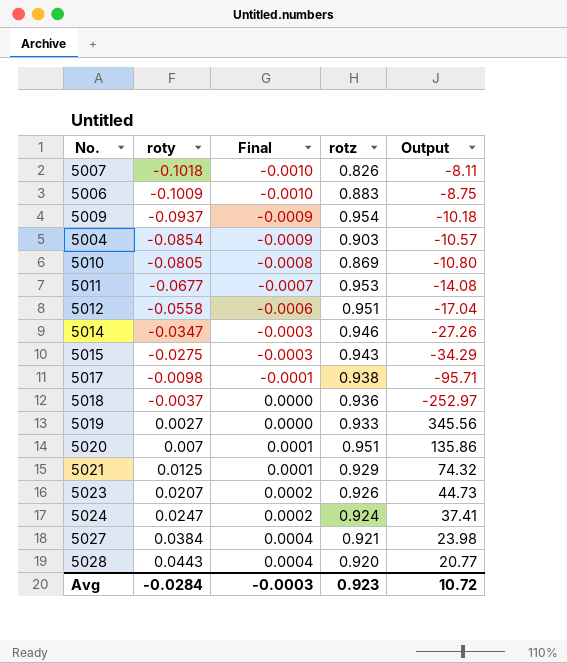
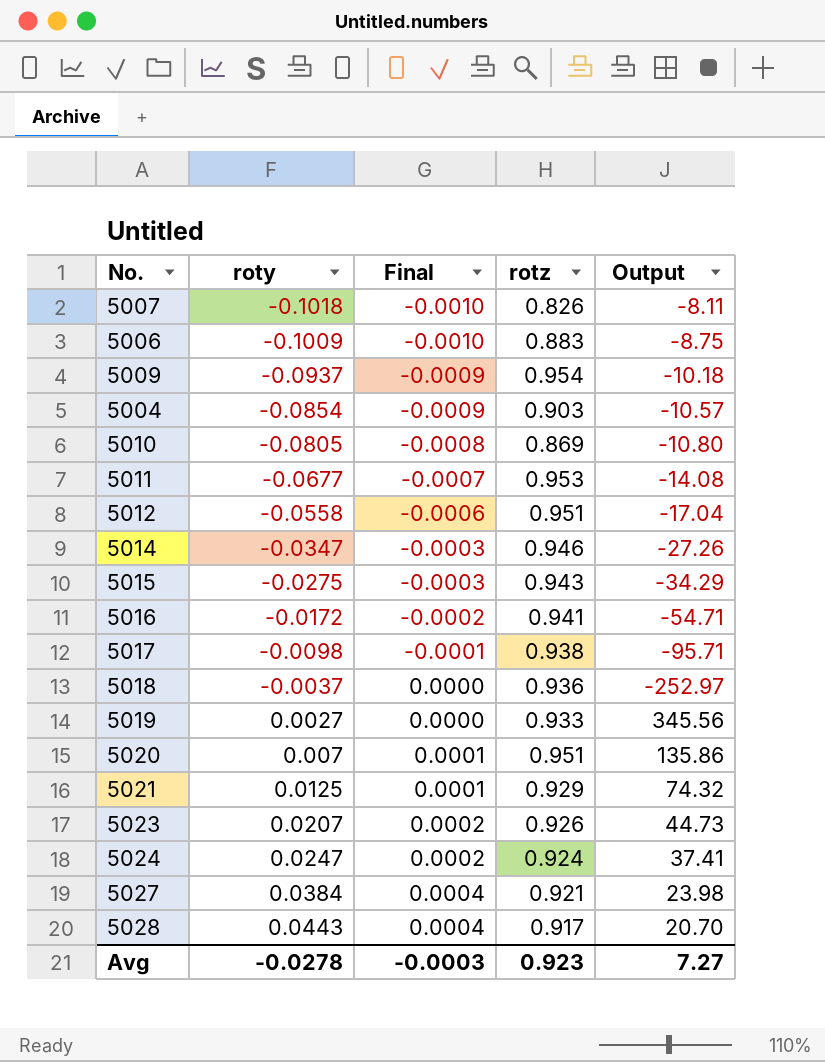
row 5016: none -> -0.0172 | -0.0002 | 0.941 | -54.71
5028 | rotz: 0.920 -> 0.917
5028 | Output: 20.77 -> 20.70
Avg | roty: -0.0284 -> -0.0278
Avg | Output: 10.72 -> 7.27

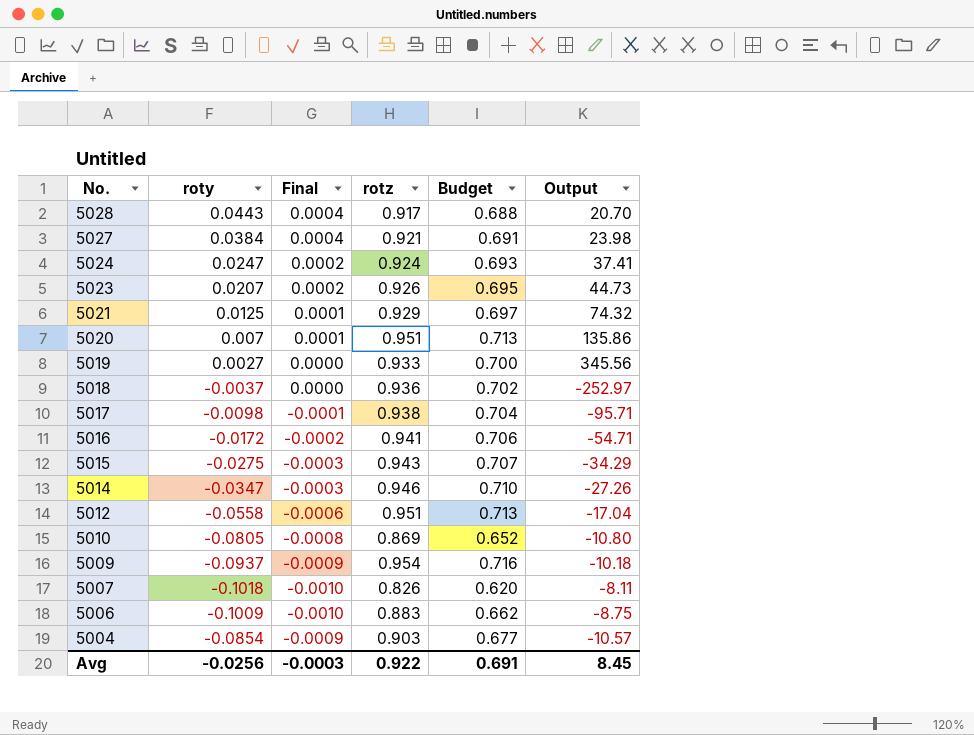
row order: roty ascending -> No. descending
column Budget | formula: none -> [rotz] * 0.75
row 5011: -0.0677 | -0.0007 | 0.953 | -14.08 -> none
Avg | roty: -0.0278 -> -0.0256
Avg | rotz: 0.923 -> 0.922
Avg | Output: 7.27 -> 8.45

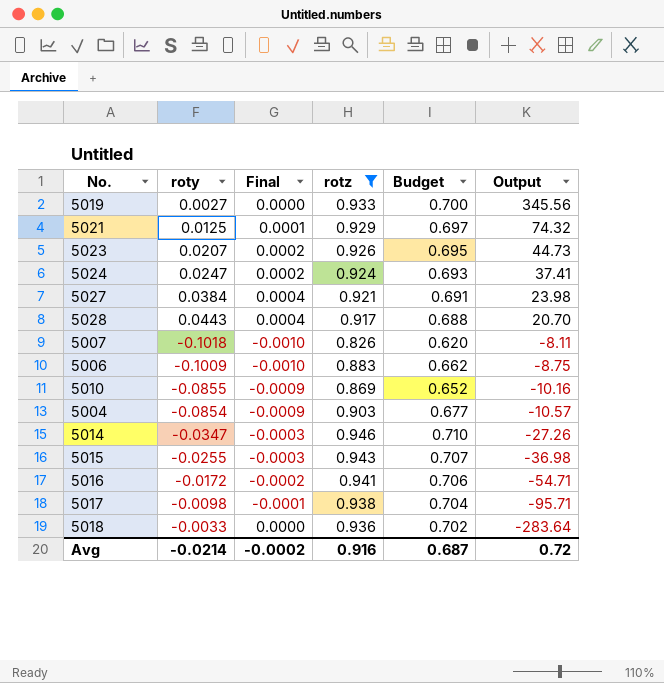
filter: none -> rotz <= 0.946
row order: No. descending -> Output descending
5010 | roty: -0.0805 -> -0.0855
5010 | Final: -0.0008 -> -0.0009
5010 | Output: -10.80 -> -10.16
5015 | roty: -0.0275 -> -0.0255
5015 | Output: -34.29 -> -36.98
5018 | roty: -0.0037 -> -0.0033
5018 | Output: -252.97 -> -283.64
Avg | roty: -0.0256 -> -0.0214
Avg | Final: -0.0003 -> -0.0002
Avg | rotz: 0.922 -> 0.916
Avg | Budget: 0.691 -> 0.687
Avg | Output: 8.45 -> 0.72

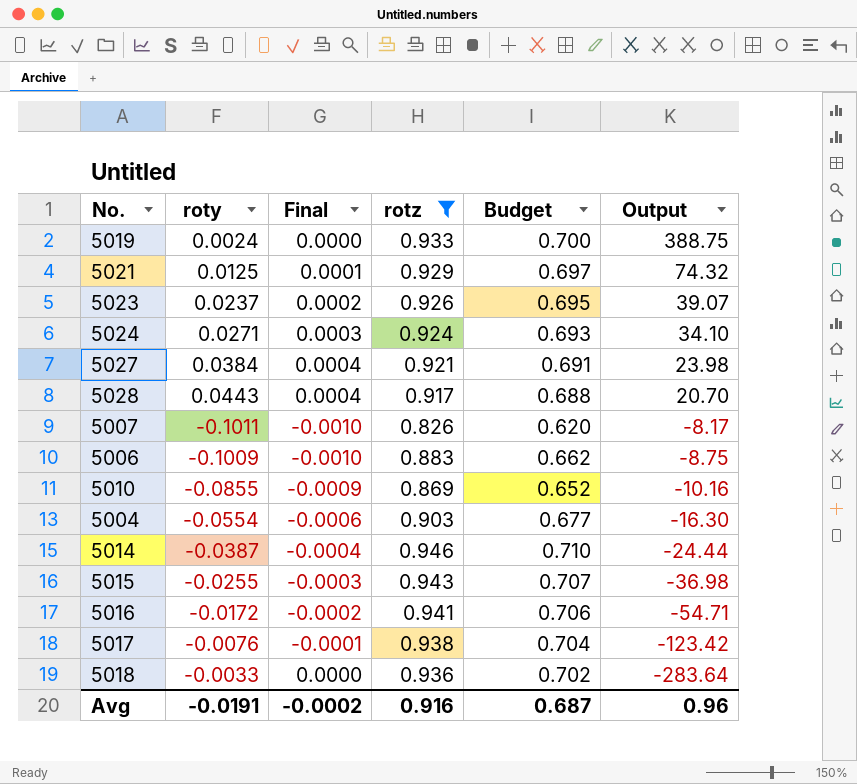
5019 | roty: 0.0027 -> 0.0024
5019 | Output: 345.56 -> 388.75
5023 | roty: 0.0207 -> 0.0237
5023 | Output: 44.73 -> 39.07
5024 | roty: 0.0247 -> 0.0271
5024 | Final: 0.0002 -> 0.0003
5024 | Output: 37.41 -> 34.10
5007 | roty: -0.1018 -> -0.1011
5007 | Output: -8.11 -> -8.17
5004 | roty: -0.0854 -> -0.0554
5004 | Final: -0.0009 -> -0.0006
5004 | Output: -10.57 -> -16.30
5014 | roty: -0.0347 -> -0.0387
5014 | Final: -0.0003 -> -0.0004
5014 | Output: -27.26 -> -24.44
5017 | roty: -0.0098 -> -0.0076
5017 | Output: -95.71 -> -123.42
Avg | roty: -0.0214 -> -0.0191
Avg | Output: 0.72 -> 0.96

